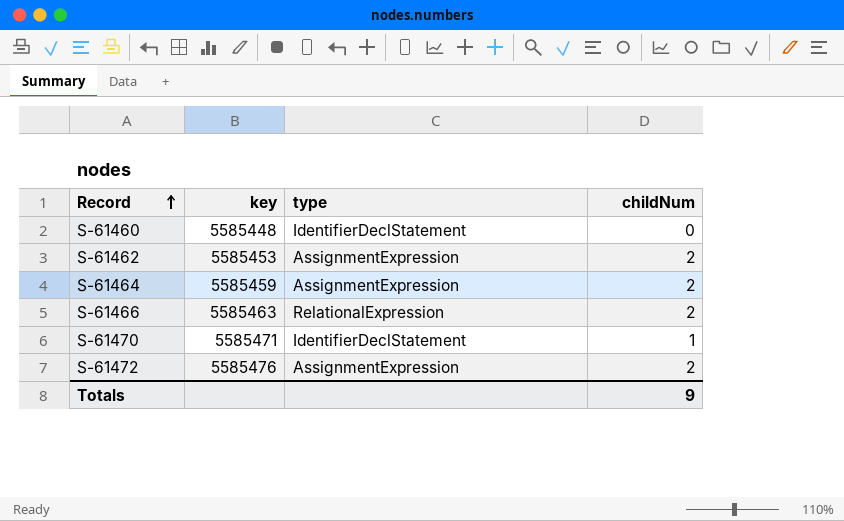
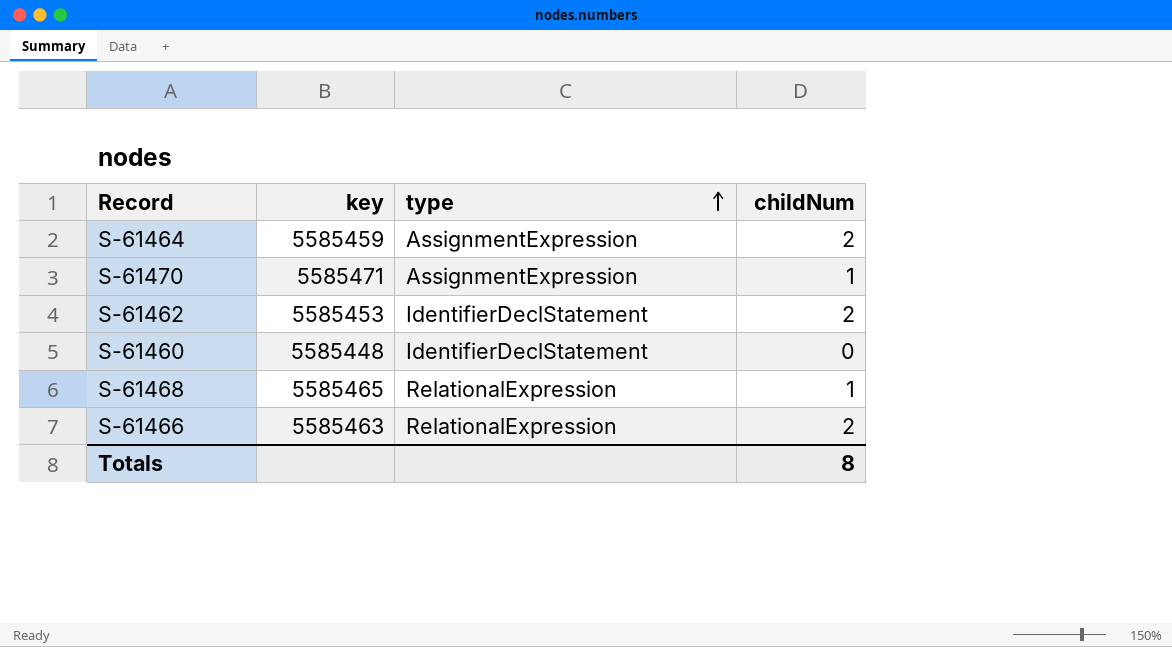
row order: Record ascending -> type ascending
row S-61472: 5585476 | AssignmentExpression | 2 -> none
S-61470 | type: IdentifierDeclStatement -> AssignmentExpression
S-61462 | type: AssignmentExpression -> IdentifierDeclStatement
row S-61468: none -> 5585465 | RelationalExpression | 1
Totals | childNum: 9 -> 8

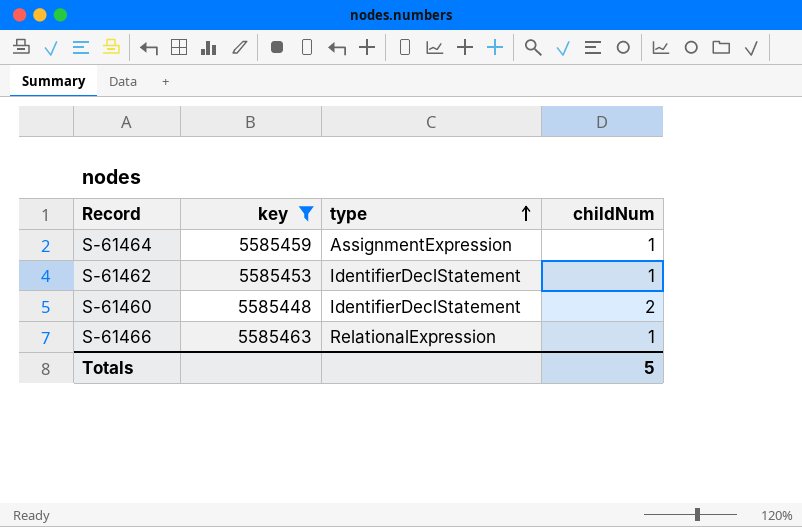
filter: none -> key <= 5585463
S-61464 | childNum: 2 -> 1
S-61462 | childNum: 2 -> 1
S-61460 | childNum: 0 -> 2
S-61466 | childNum: 2 -> 1
Totals | childNum: 8 -> 5

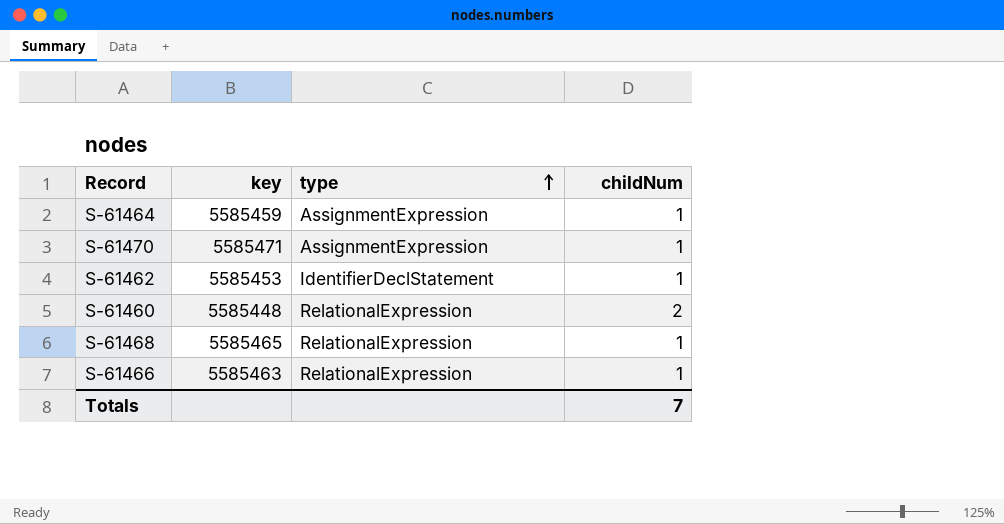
filter: key <= 5585463 -> none
S-61460 | type: IdentifierDeclStatement -> RelationalExpression
Totals | childNum: 5 -> 7

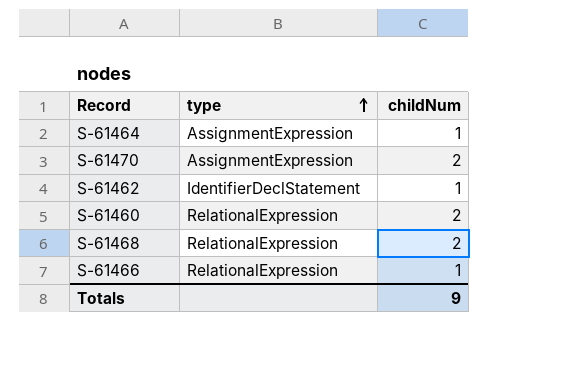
column key | position: 2 -> none
S-61470 | childNum: 1 -> 2
S-61468 | childNum: 1 -> 2
Totals | childNum: 7 -> 9

